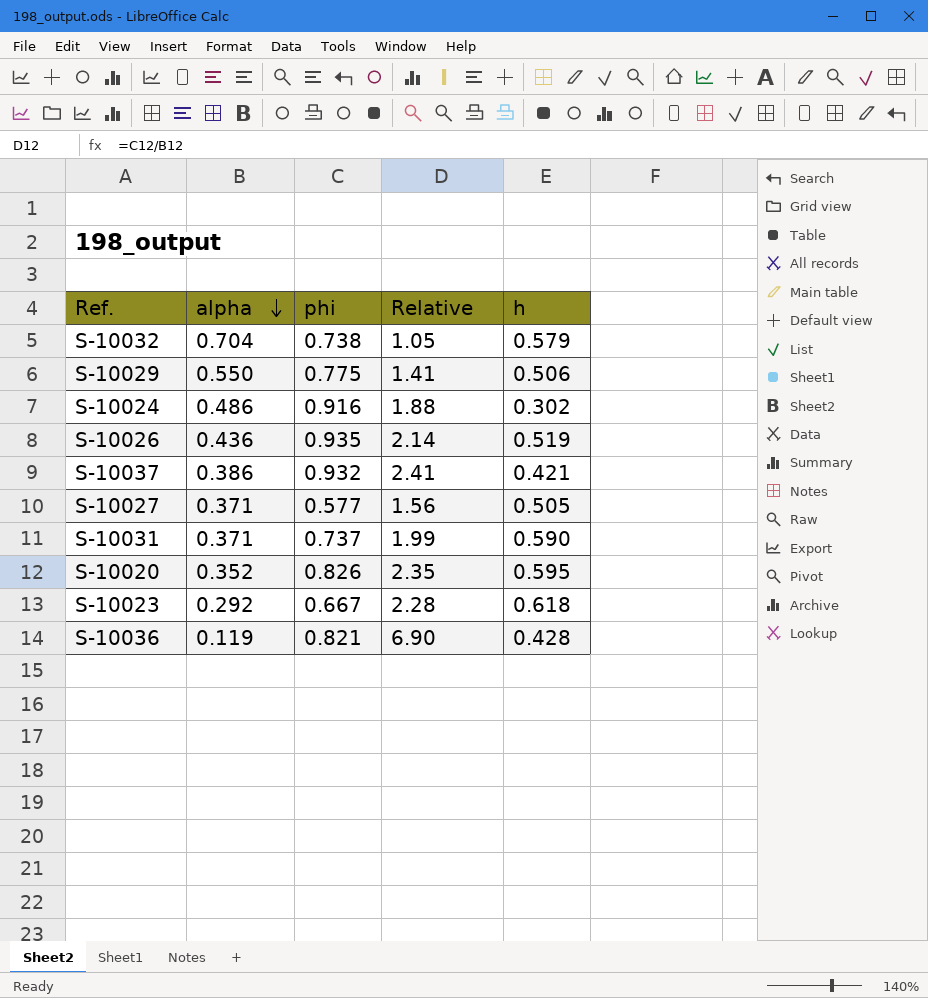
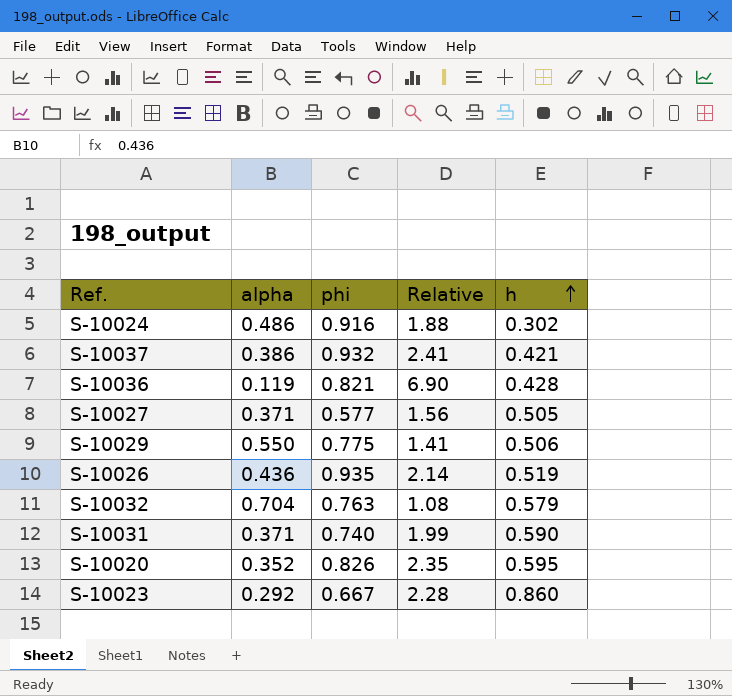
row order: alpha descending -> h ascending
S-10032 | phi: 0.738 -> 0.763
S-10032 | Relative: 1.05 -> 1.08
S-10031 | phi: 0.737 -> 0.740
S-10023 | h: 0.618 -> 0.860

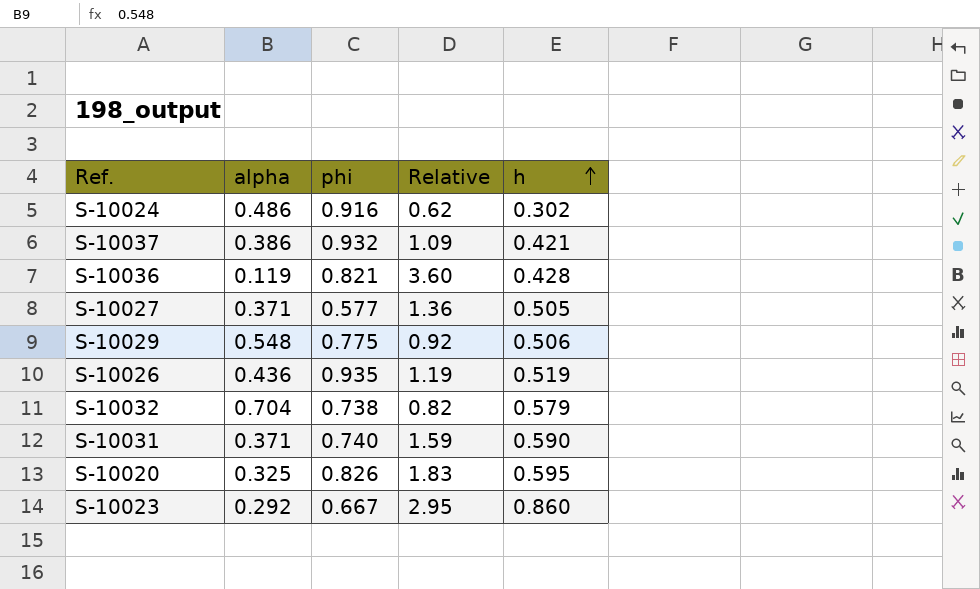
column Relative | formula: [phi] / [alpha] -> [h] / [alpha]
S-10029 | alpha: 0.550 -> 0.548
S-10032 | phi: 0.763 -> 0.738
S-10020 | alpha: 0.352 -> 0.325

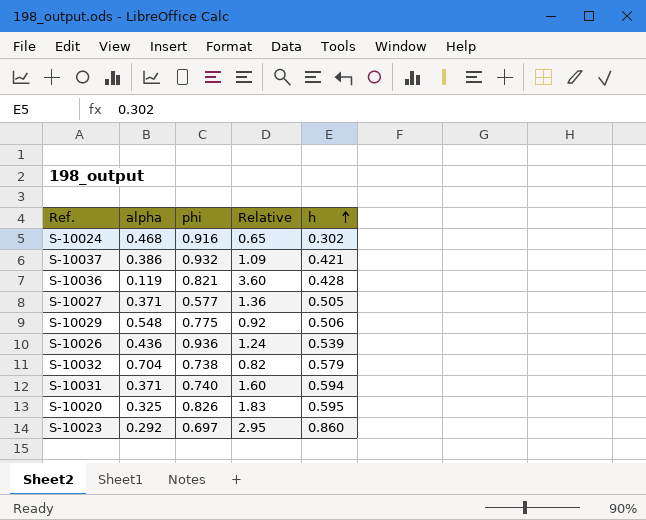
S-10024 | alpha: 0.486 -> 0.468
S-10024 | Relative: 0.62 -> 0.65
S-10026 | phi: 0.935 -> 0.936
S-10026 | Relative: 1.19 -> 1.24
S-10026 | h: 0.519 -> 0.539
S-10031 | Relative: 1.59 -> 1.60
S-10031 | h: 0.590 -> 0.594
S-10023 | phi: 0.667 -> 0.697

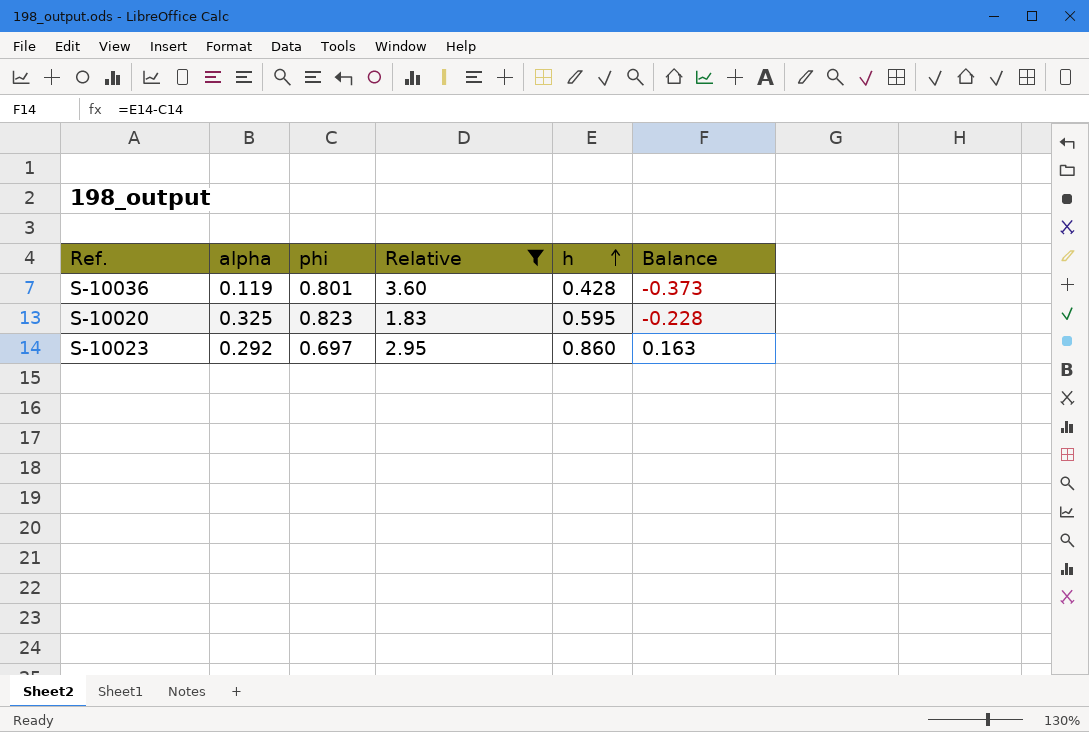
filter: none -> Relative >= 1.83
column Balance | formula: none -> [h] - [phi]
S-10036 | phi: 0.821 -> 0.801
S-10020 | phi: 0.826 -> 0.823

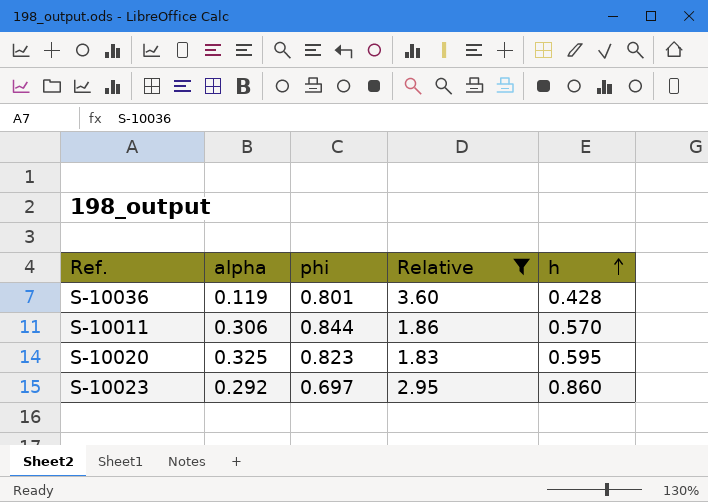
column Balance | formula: [h] - [phi] -> none
row S-10011: none -> 0.306 | 0.844 | 1.86 | 0.570

